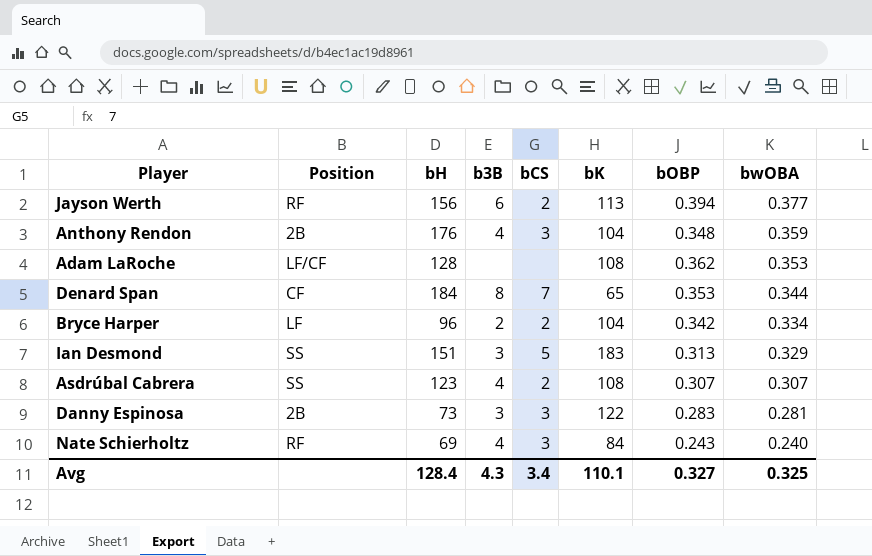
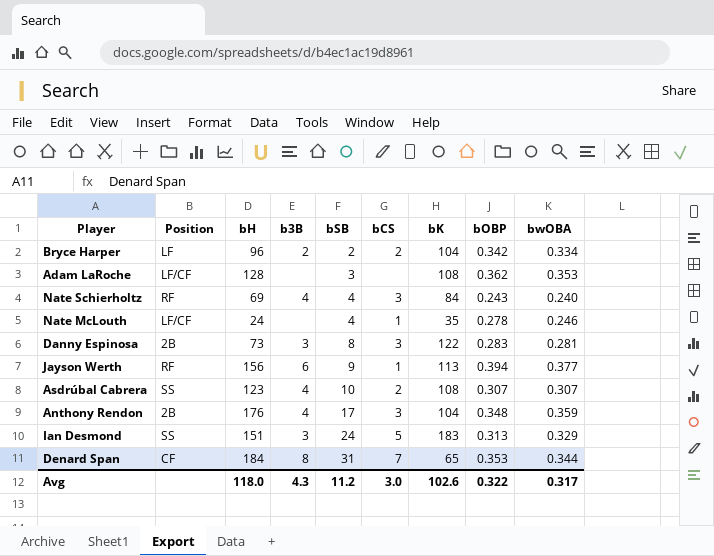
row order: bwOBA descending -> bSB ascending
column bSB | position: none -> 5
row Nate McLouth: none -> LF/CF | 24 | none | 4 | 1 | 35 | 0.278 | 0.246
Jayson Werth | bCS: 2 -> 1
Avg | bH: 128.4 -> 118.0
Avg | bCS: 3.4 -> 3.0
Avg | bK: 110.1 -> 102.6
Avg | bOBP: 0.327 -> 0.322
Avg | bwOBA: 0.325 -> 0.317

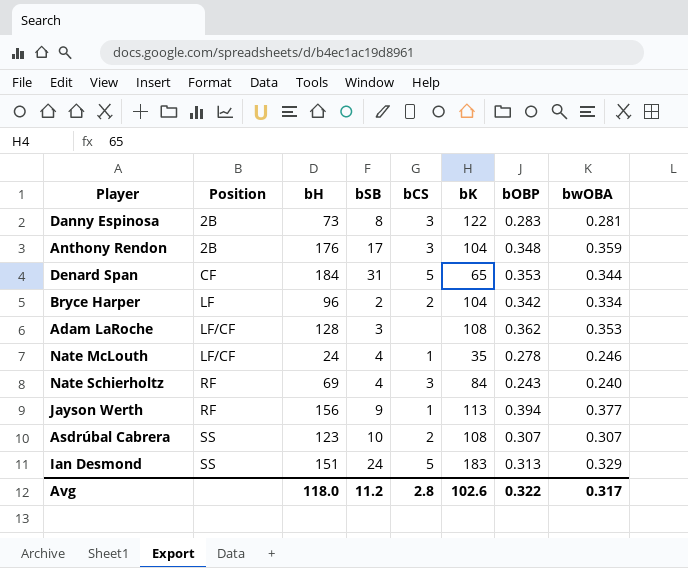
row order: bSB ascending -> Position ascending
column b3B | position: 4 -> none
Denard Span | bCS: 7 -> 5
Avg | bCS: 3.0 -> 2.8

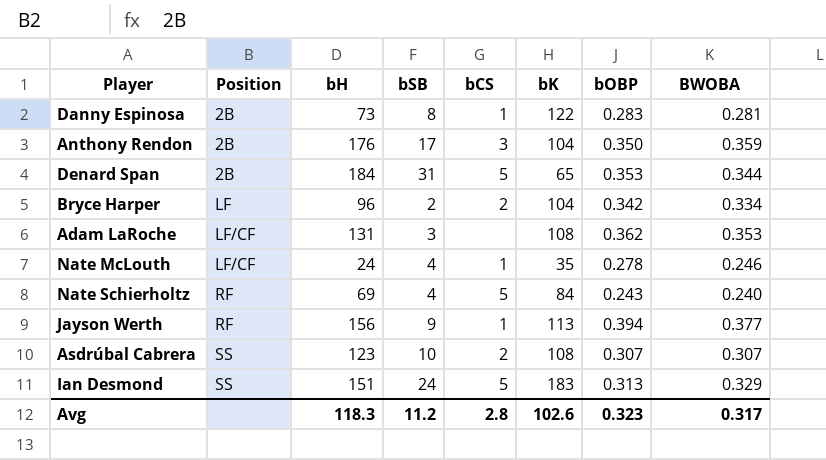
column name: bwOBA -> BWOBA
Danny Espinosa | bCS: 3 -> 1
Anthony Rendon | bOBP: 0.348 -> 0.350
Denard Span | Position: CF -> 2B
Adam LaRoche | bH: 128 -> 131
Nate Schierholtz | bCS: 3 -> 5
Avg | bH: 118.0 -> 118.3
Avg | bOBP: 0.322 -> 0.323

